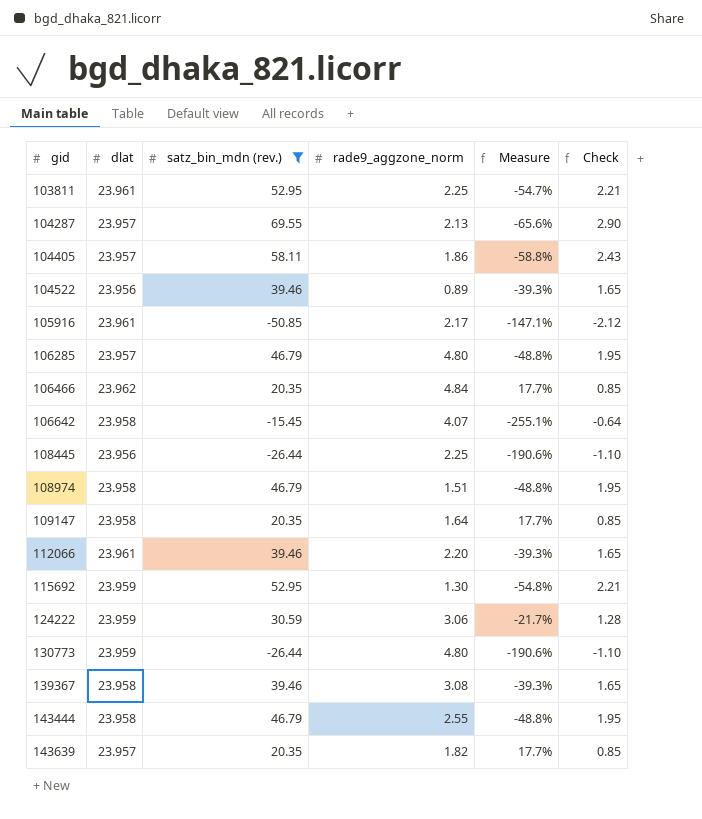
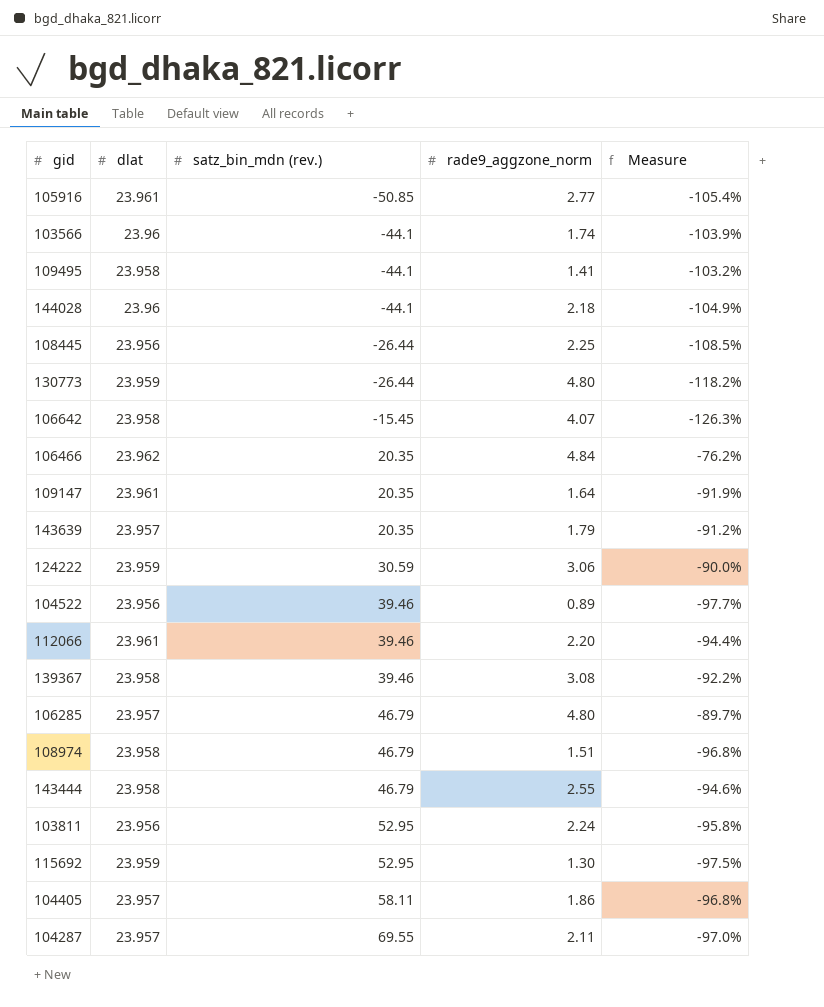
filter: satz_bin_mdn (rev.) != -44.1 -> none
row order: gid ascending -> satz_bin_mdn (rev.) ascending
column Check | formula: [satz_bin_mdn (rev.)] / [dlat] -> none
column Measure | formula: ([dlat] - [satz_bin_mdn (rev.)]) / [satz_bin_mdn (rev.)] -> ([rade9_aggzone_norm] - [satz_bin_mdn (rev.)]) / [satz_bin_mdn (rev.)]
105916 | rade9_aggzone_norm: 2.17 -> 2.77
109147 | dlat: 23.958 -> 23.961
143639 | rade9_aggzone_norm: 1.82 -> 1.79
103811 | dlat: 23.961 -> 23.956
103811 | rade9_aggzone_norm: 2.25 -> 2.24
104287 | rade9_aggzone_norm: 2.13 -> 2.11

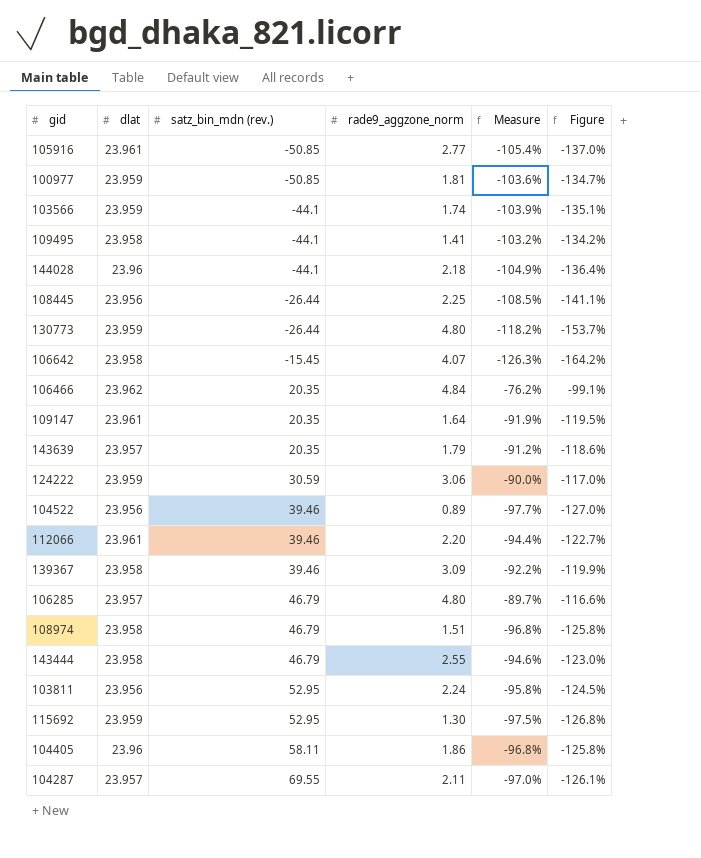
column Figure | formula: none -> [Measure] * 1.3
row 100977: none -> 23.959 | -50.85 | 1.81 | -103.6% | -134.7%
103566 | dlat: 23.96 -> 23.959
139367 | rade9_aggzone_norm: 3.08 -> 3.09
104405 | dlat: 23.957 -> 23.96

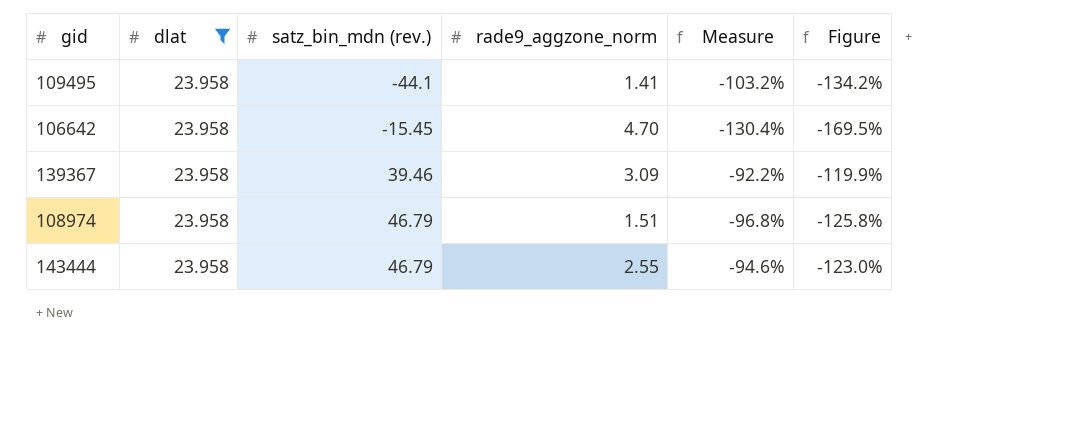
filter: none -> dlat = 23.958
106642 | rade9_aggzone_norm: 4.07 -> 4.70
106642 | Measure: -126.3% -> -130.4%
106642 | Figure: -164.2% -> -169.5%

